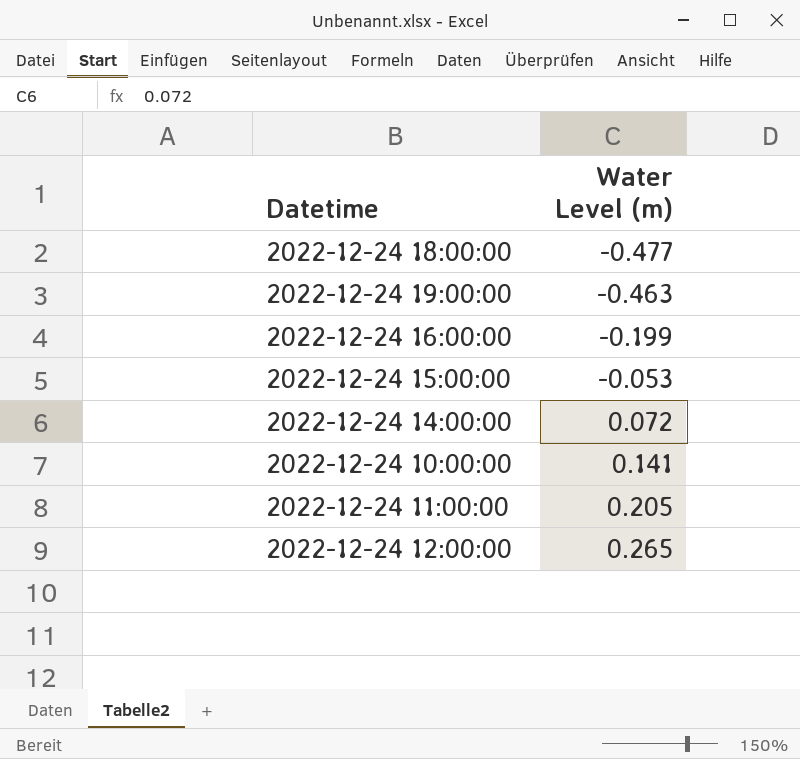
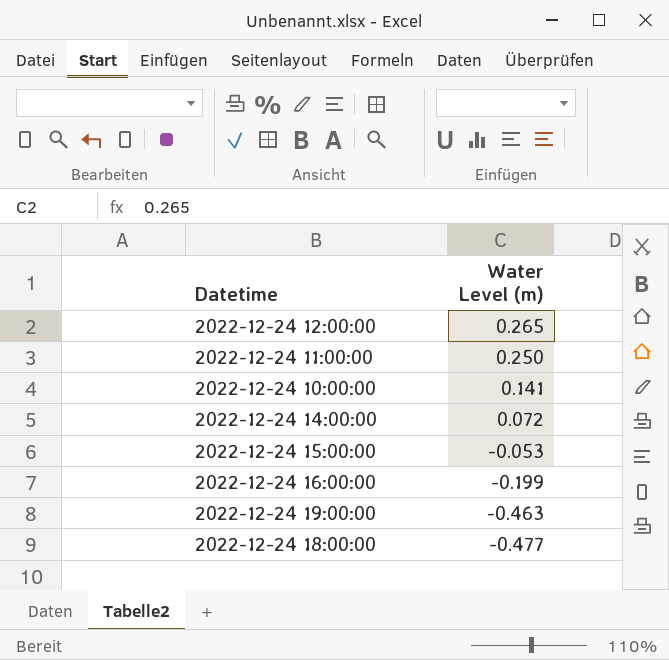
row order: Water Level (m) ascending -> Water Level (m) descending
2022-12-24 11:00:00 | Water Level (m): 0.205 -> 0.250

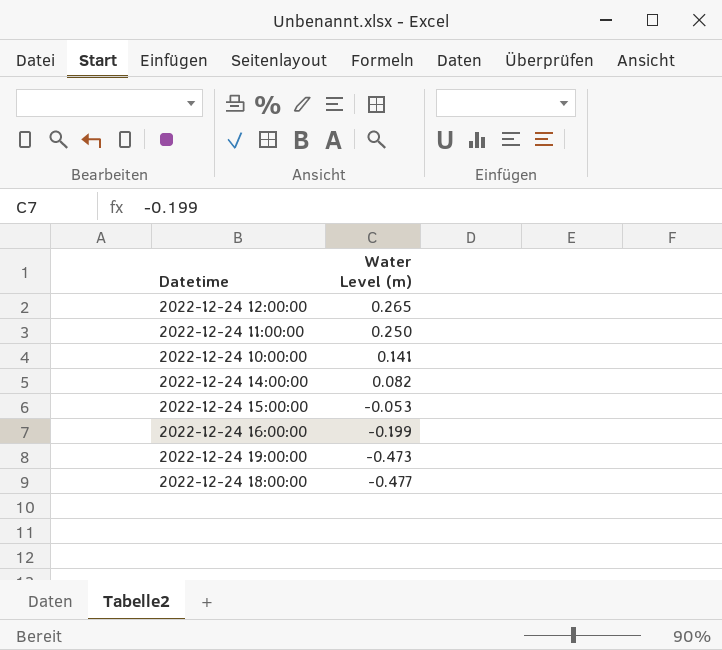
2022-12-24 14:00:00 | Water Level (m): 0.072 -> 0.082
2022-12-24 19:00:00 | Water Level (m): -0.463 -> -0.473

